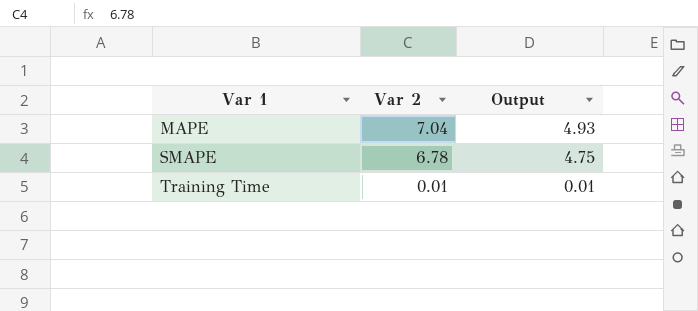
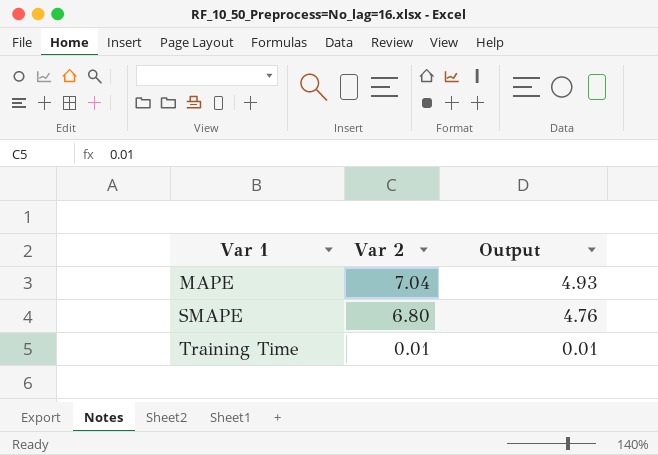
SMAPE | Var 2: 6.78 -> 6.80
SMAPE | Output: 4.75 -> 4.76

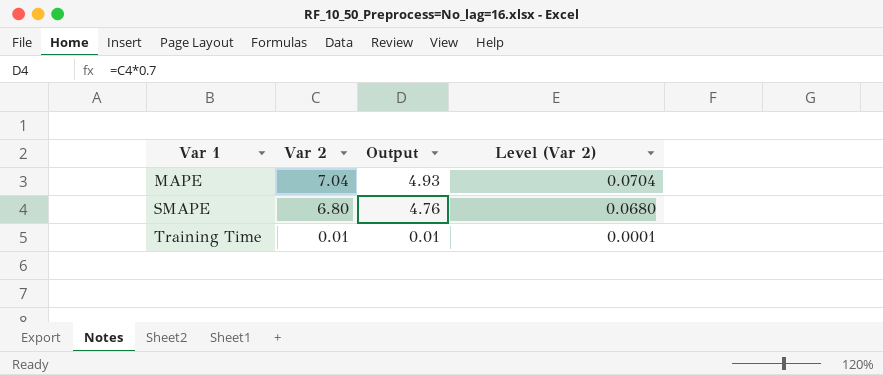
column Level (Var 2) | formula: none -> [Var 2] * 0.01

